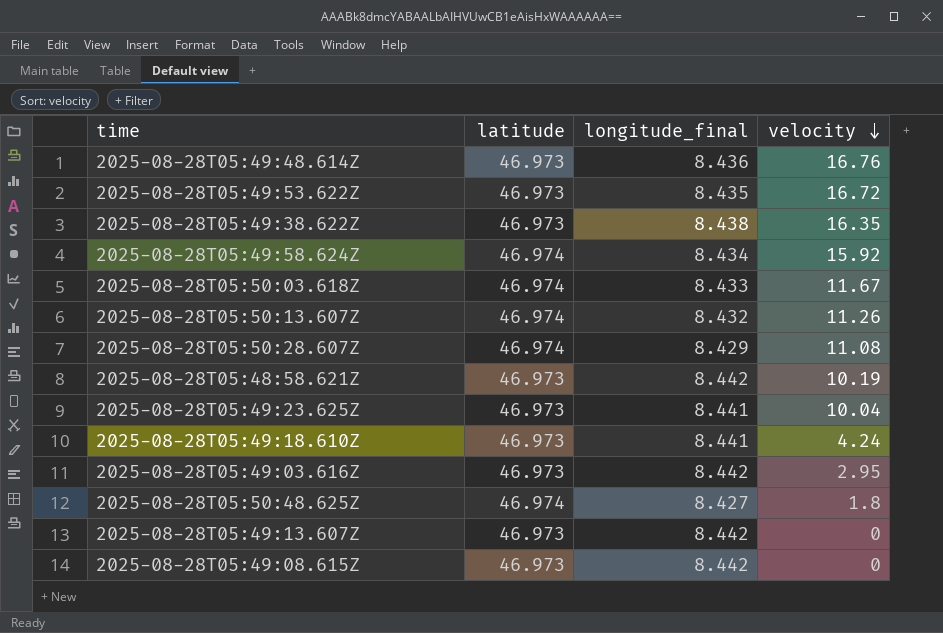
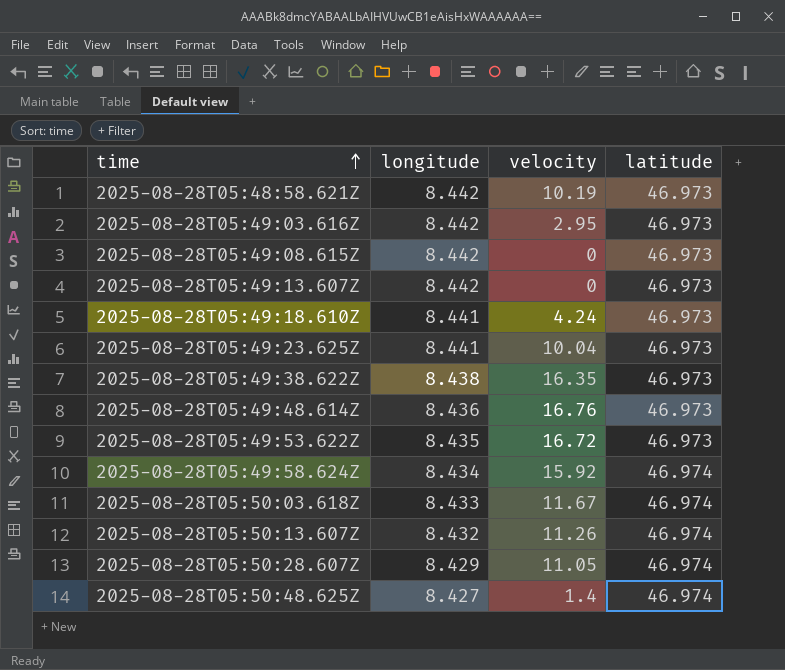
row order: velocity descending -> time ascending
column name: longitude_final -> longitude
column latitude | position: 2 -> 4
2025-08-28T05:50:28.607Z | velocity: 11.08 -> 11.05
2025-08-28T05:50:48.625Z | velocity: 1.8 -> 1.4

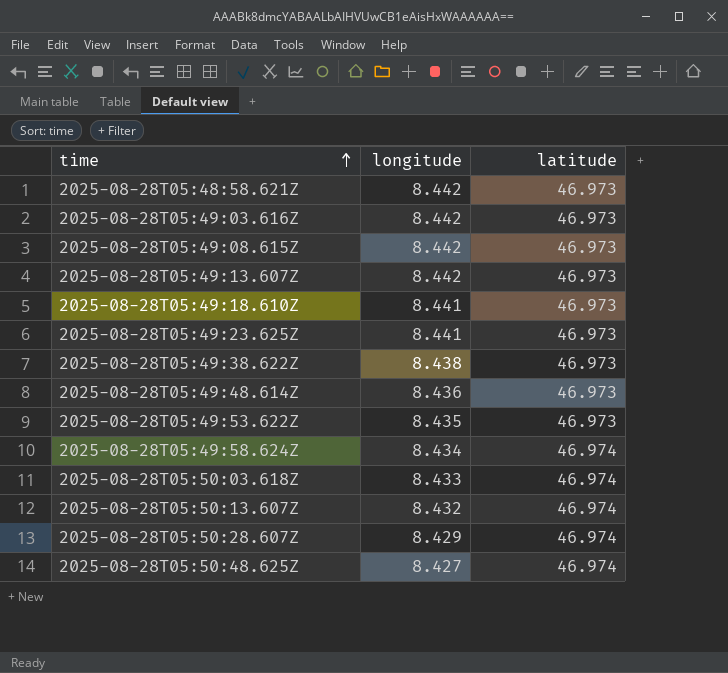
column velocity | position: 3 -> none

